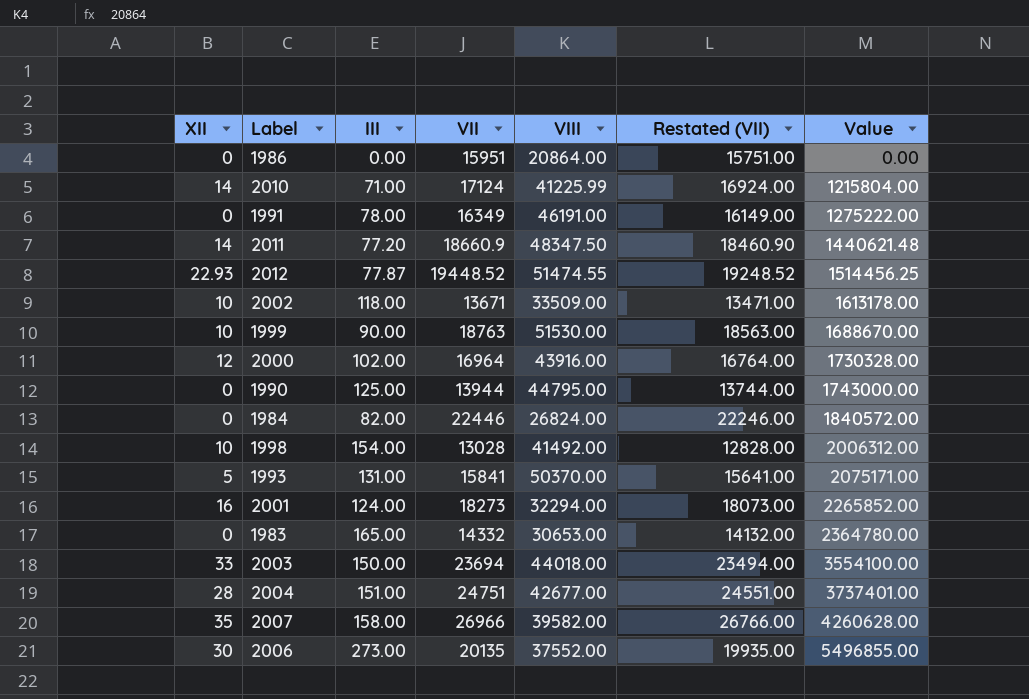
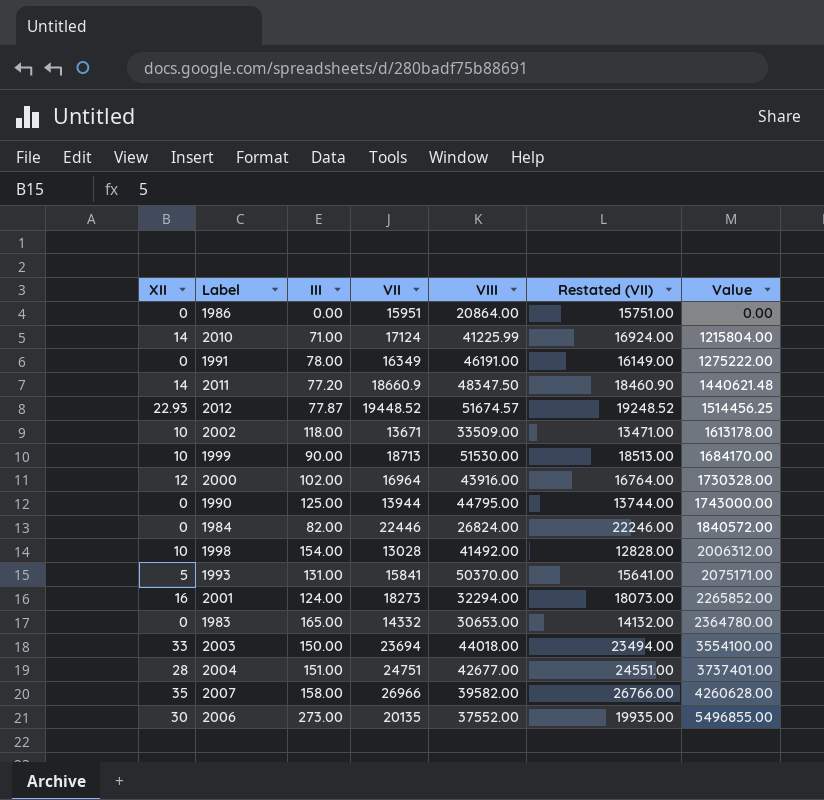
2012 | VIII: 51474.55 -> 51674.57
1999 | VII: 18763 -> 18713
1999 | Restated (VII): 18563.00 -> 18513.00
1999 | Value: 1688670.00 -> 1684170.00

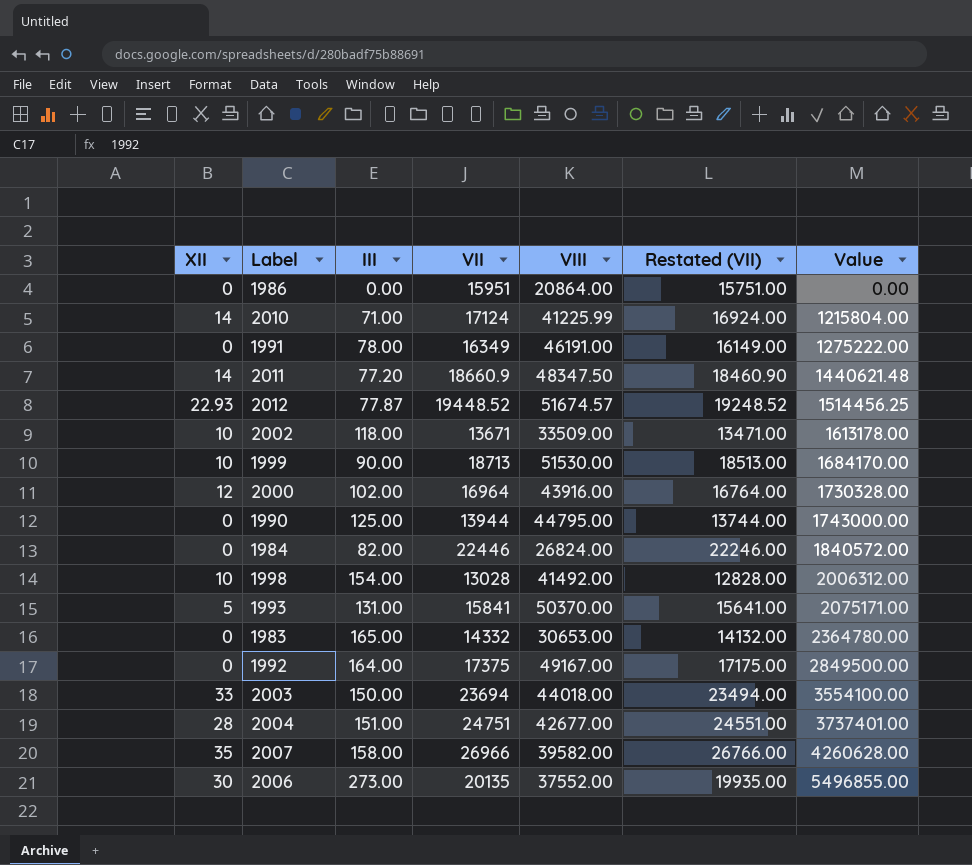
row 2001: 16 | 124.00 | 18273 | 32294.00 | 18073.00 | 2265852.00 -> none
row 1992: none -> 0 | 164.00 | 17375 | 49167.00 | 17175.00 | 2849500.00

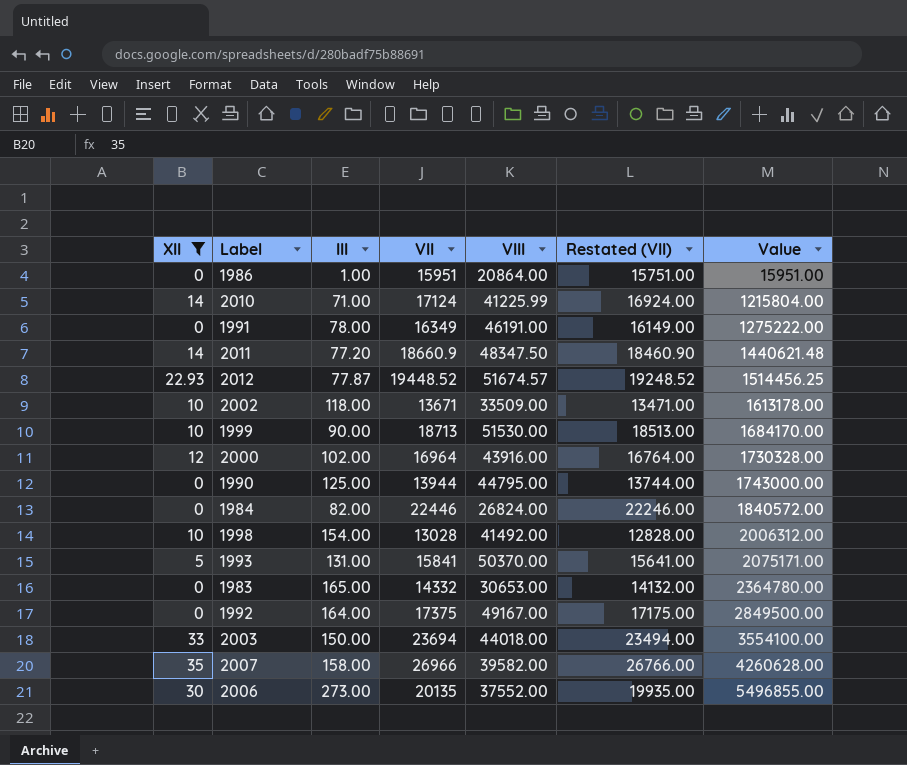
filter: none -> XII != 28
1986 | III: 0.00 -> 1.00
1986 | Value: 0.00 -> 15951.00

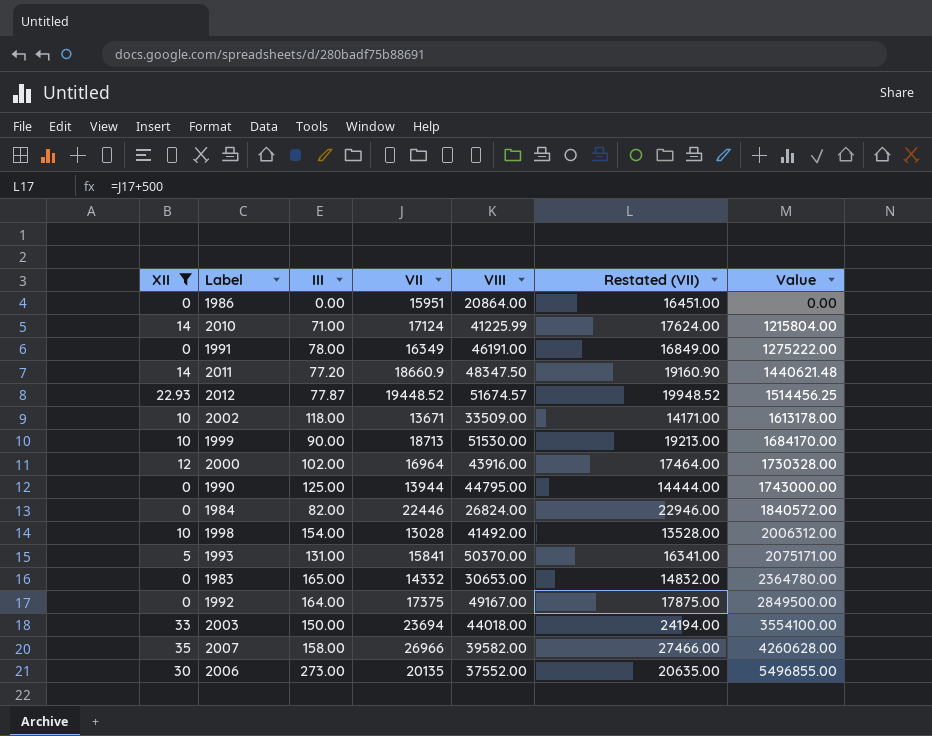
column Restated (VII) | formula: [VII] - 200 -> [VII] + 500
1986 | III: 1.00 -> 0.00
1986 | Value: 15951.00 -> 0.00

